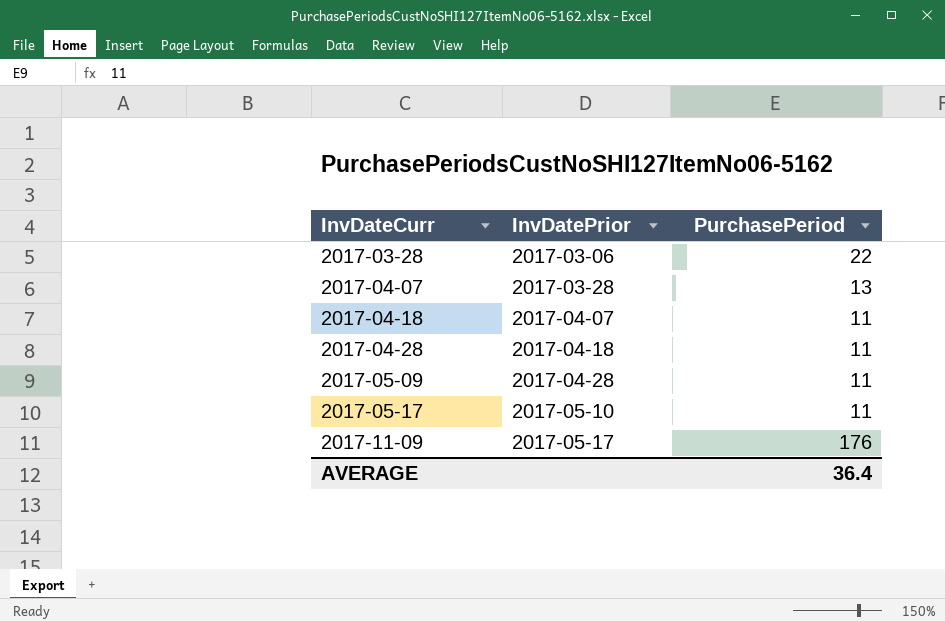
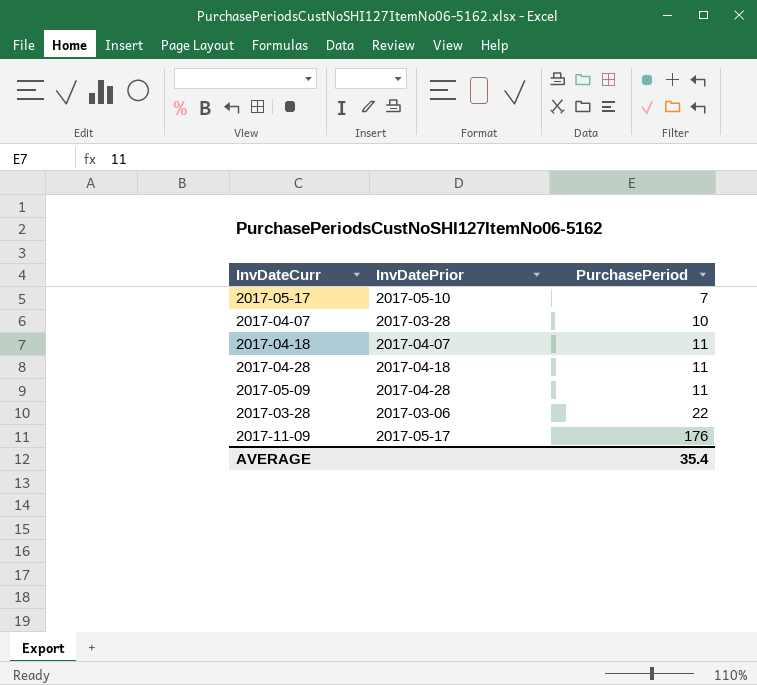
row order: InvDateCurr ascending -> PurchasePeriod ascending
2017-05-17 | PurchasePeriod: 11 -> 7
2017-04-07 | PurchasePeriod: 13 -> 10
AVERAGE | PurchasePeriod: 36.4 -> 35.4

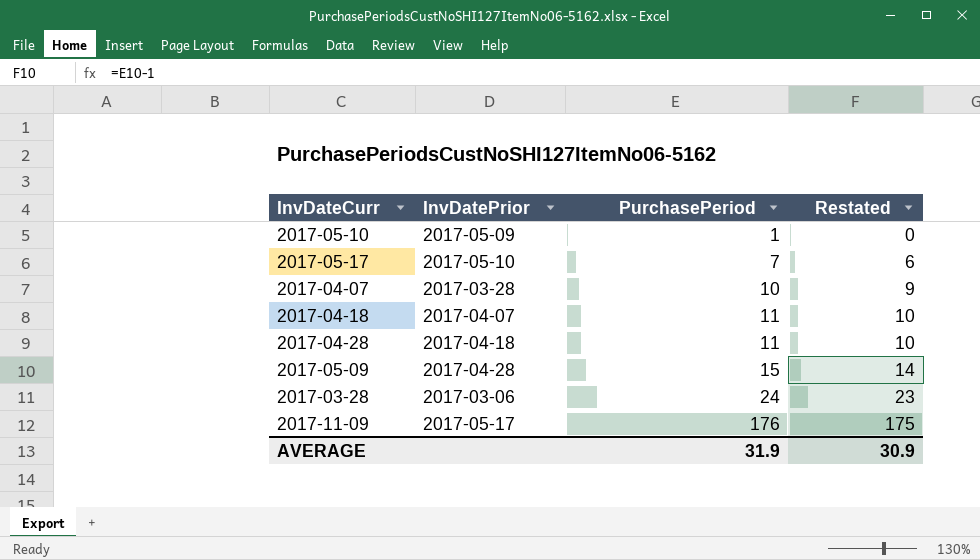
column Restated | formula: none -> [PurchasePeriod] - 1
row 2017-05-10: none -> 2017-05-09 | 1 | 0
2017-05-09 | PurchasePeriod: 11 -> 15
2017-03-28 | PurchasePeriod: 22 -> 24
AVERAGE | PurchasePeriod: 35.4 -> 31.9

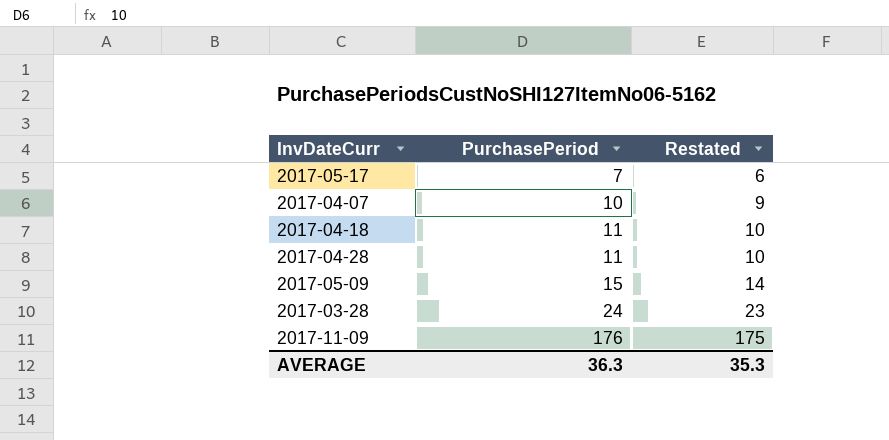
column InvDatePrior | position: 2 -> none
row 2017-05-10: 2017-05-09 | 1 | 0 -> none
AVERAGE | PurchasePeriod: 31.9 -> 36.3
AVERAGE | Restated: 30.9 -> 35.3

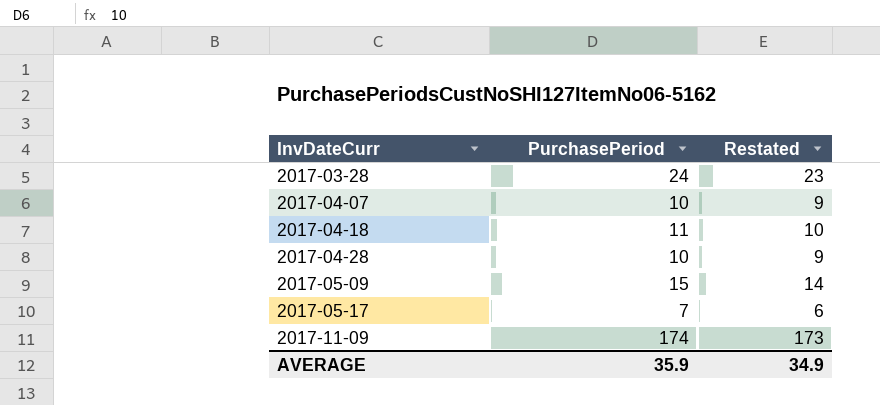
row order: PurchasePeriod ascending -> InvDateCurr ascending
2017-04-28 | PurchasePeriod: 11 -> 10
2017-04-28 | Restated: 10 -> 9
2017-11-09 | PurchasePeriod: 176 -> 174
2017-11-09 | Restated: 175 -> 173
AVERAGE | PurchasePeriod: 36.3 -> 35.9
AVERAGE | Restated: 35.3 -> 34.9

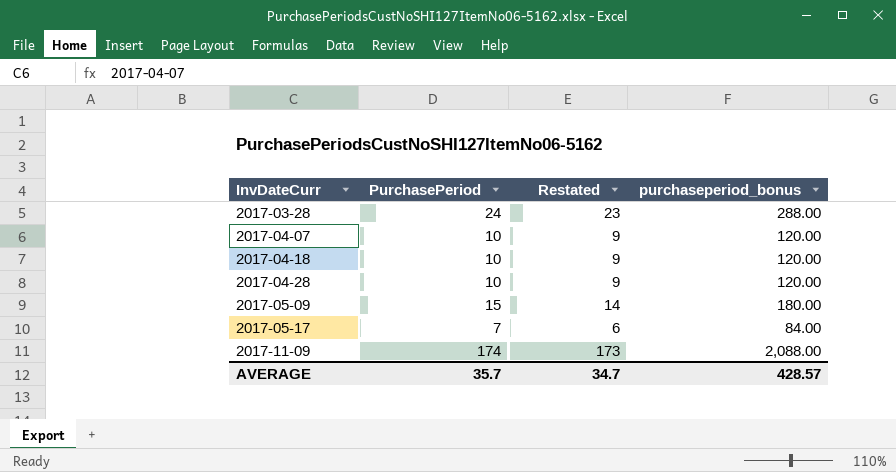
column purchaseperiod_bonus | formula: none -> [PurchasePeriod] * 12
2017-04-18 | PurchasePeriod: 11 -> 10
2017-04-18 | Restated: 10 -> 9
AVERAGE | PurchasePeriod: 35.9 -> 35.7
AVERAGE | Restated: 34.9 -> 34.7

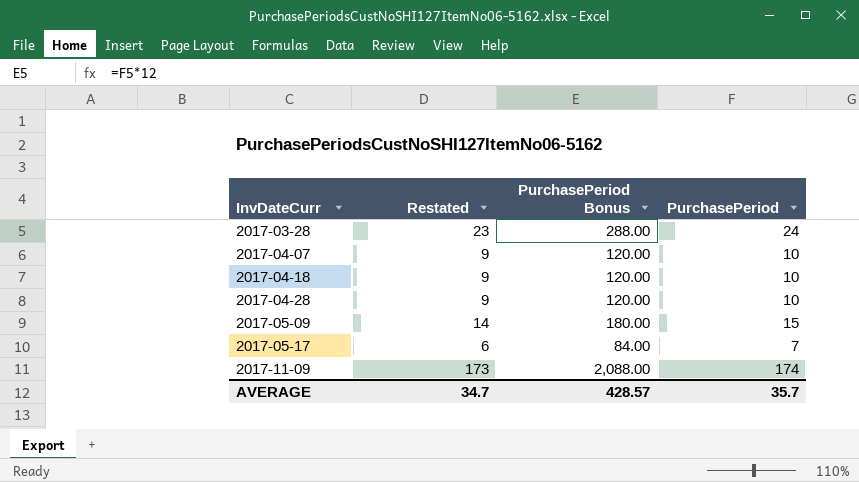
column name: purchaseperiod_bonus -> PurchasePeriod Bonus
column PurchasePeriod | position: 2 -> 4

